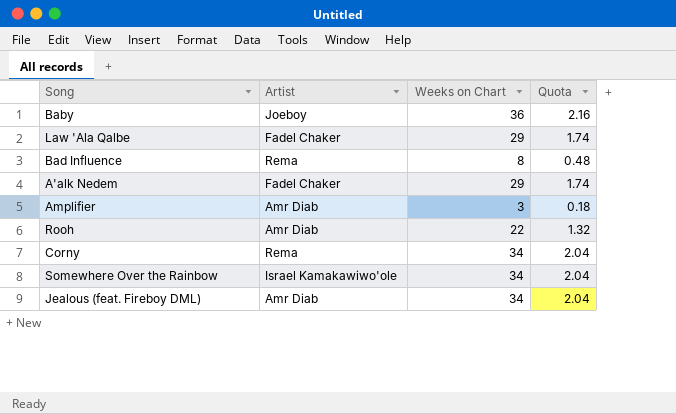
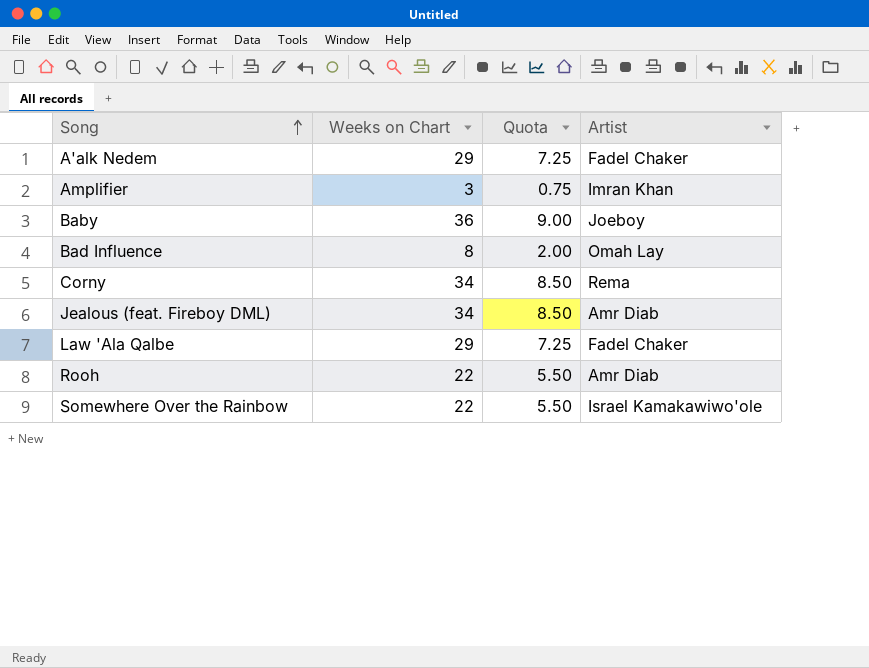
row order: none -> Song ascending
column Quota | formula: [Weeks on Chart] * 0.06 -> [Weeks on Chart] * 0.25
column Artist | position: 2 -> 4
Amplifier | Artist: Amr Diab -> Imran Khan
Bad Influence | Artist: Rema -> Omah Lay
Somewhere Over the Rainbow | Weeks on Chart: 34 -> 22

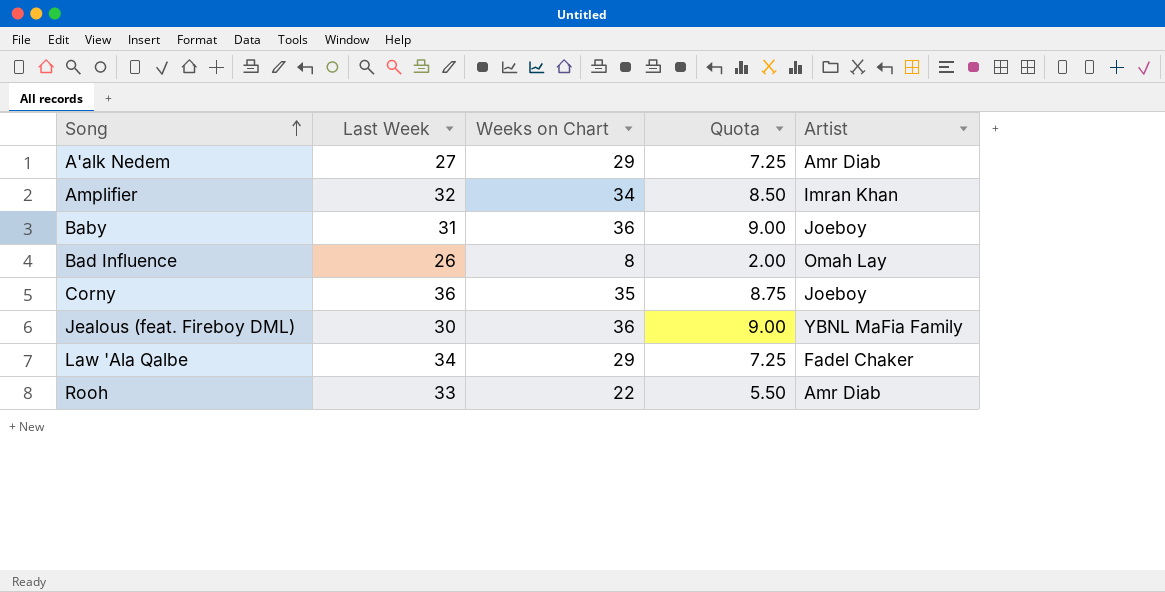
column Last Week | position: none -> 2
row Somewhere Over the Rainbow: 22 | 5.50 | Israel Kamakawiwo'ole -> none
A'alk Nedem | Artist: Fadel Chaker -> Amr Diab
Amplifier | Weeks on Chart: 3 -> 34
Amplifier | Quota: 0.75 -> 8.50
Corny | Weeks on Chart: 34 -> 35
Corny | Quota: 8.50 -> 8.75
Corny | Artist: Rema -> Joeboy
Jealous (feat. Fireboy DML) | Weeks on Chart: 34 -> 36
Jealous (feat. Fireboy DML) | Quota: 8.50 -> 9.00
Jealous (feat. Fireboy DML) | Artist: Amr Diab -> YBNL MaFia Family

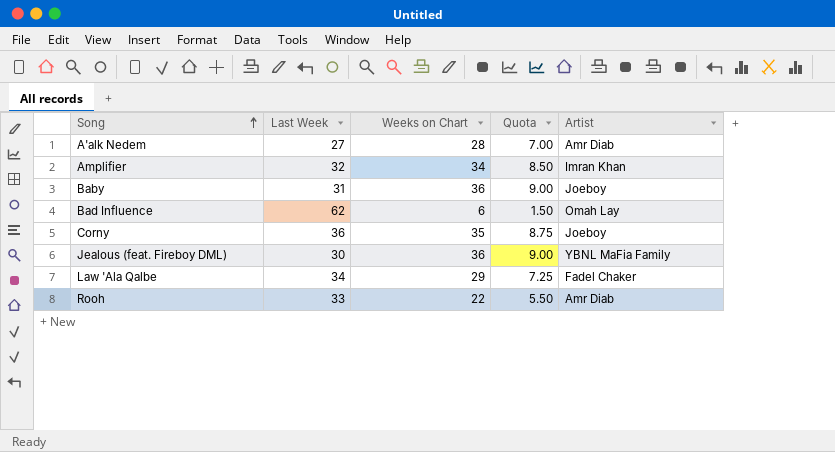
A'alk Nedem | Weeks on Chart: 29 -> 28
A'alk Nedem | Quota: 7.25 -> 7.00
Bad Influence | Last Week: 26 -> 62
Bad Influence | Weeks on Chart: 8 -> 6
Bad Influence | Quota: 2.00 -> 1.50

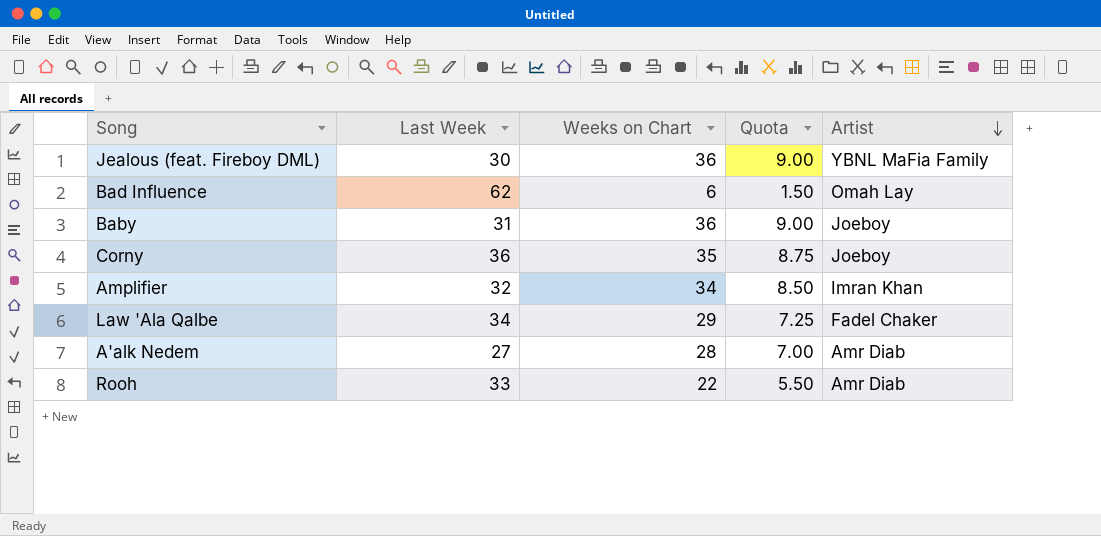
row order: Song ascending -> Artist descending

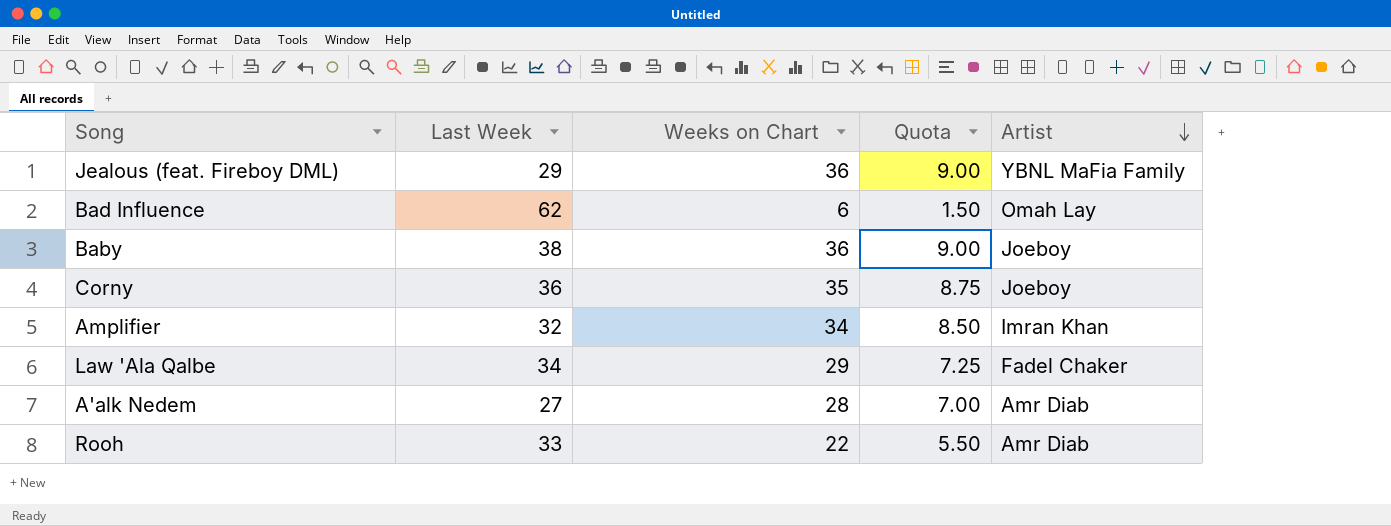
Jealous (feat. Fireboy DML) | Last Week: 30 -> 29
Baby | Last Week: 31 -> 38

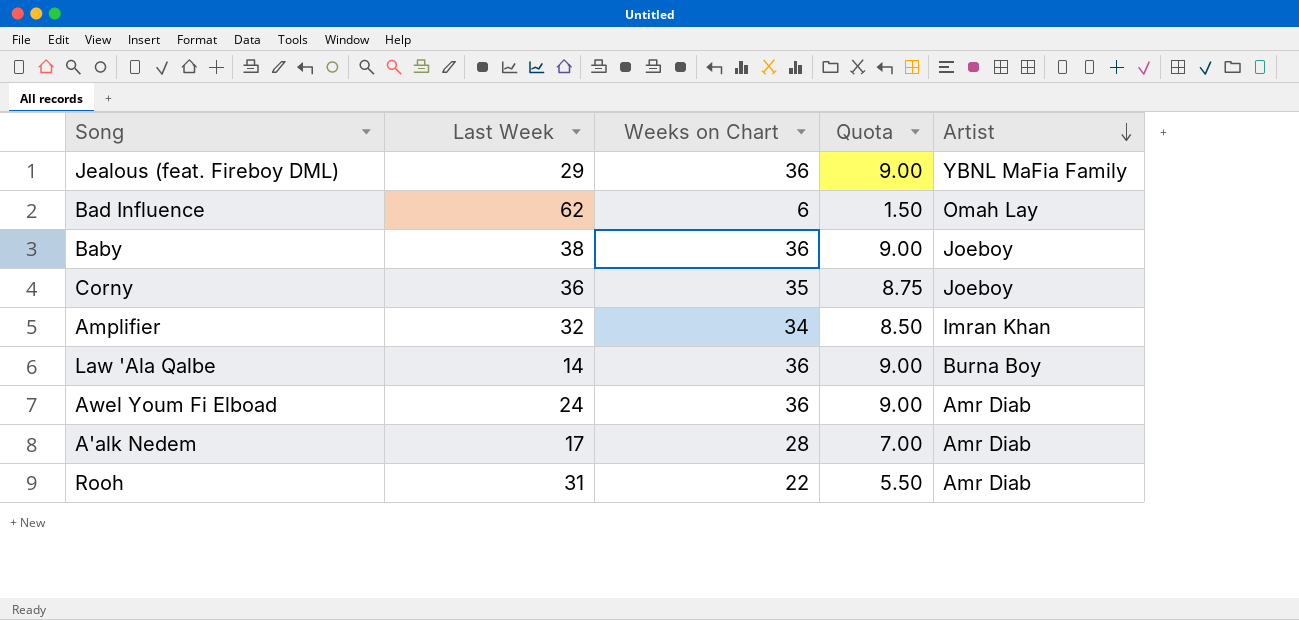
Law 'Ala Qalbe | Last Week: 34 -> 14
Law 'Ala Qalbe | Weeks on Chart: 29 -> 36
Law 'Ala Qalbe | Quota: 7.25 -> 9.00
Law 'Ala Qalbe | Artist: Fadel Chaker -> Burna Boy
row Awel Youm Fi Elboad: none -> 24 | 36 | 9.00 | Amr Diab
A'alk Nedem | Last Week: 27 -> 17
Rooh | Last Week: 33 -> 31

